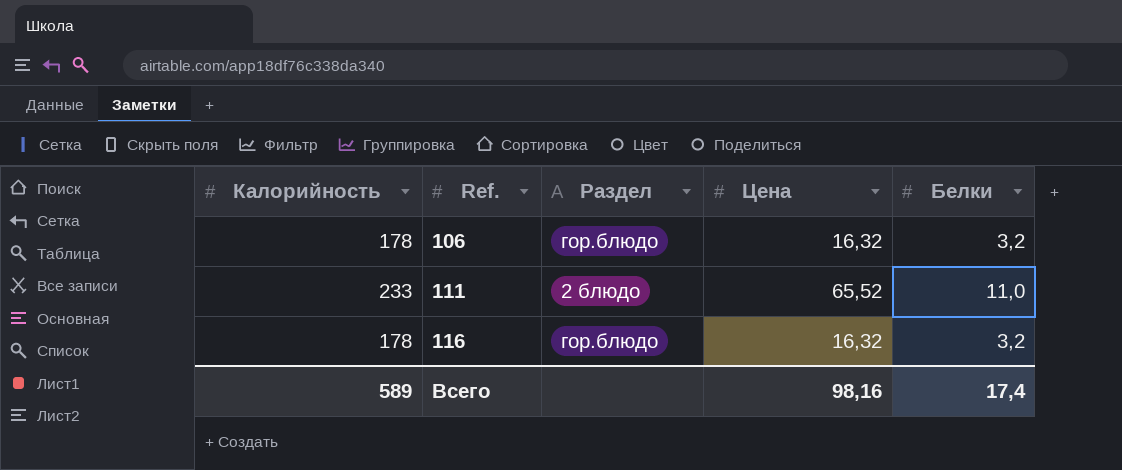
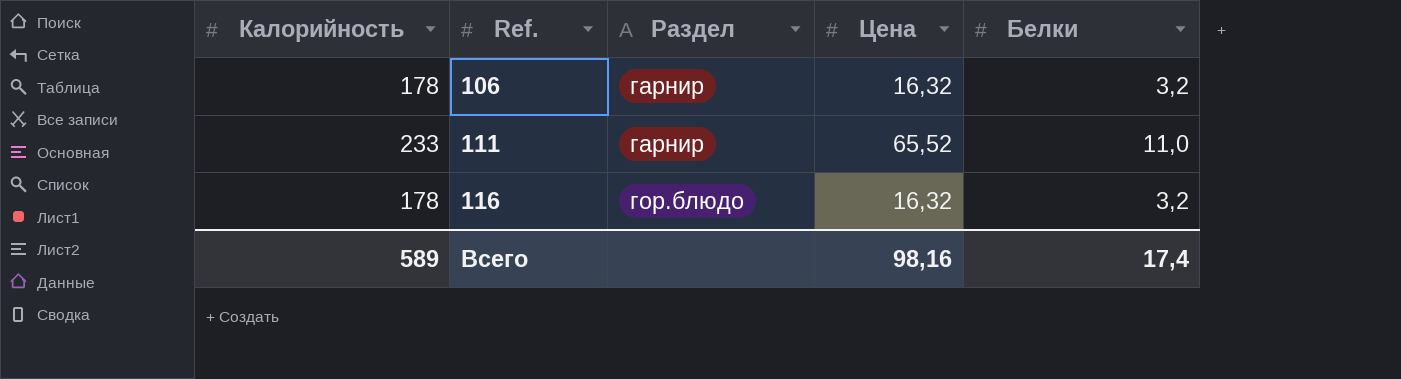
106 | Раздел: гор.блюдо -> гарнир
111 | Раздел: 2 блюдо -> гарнир

